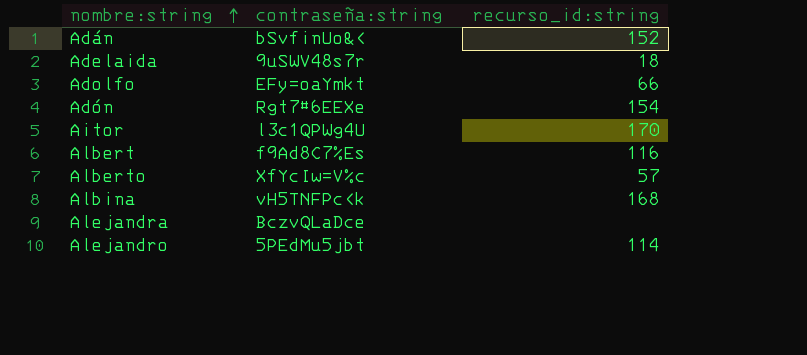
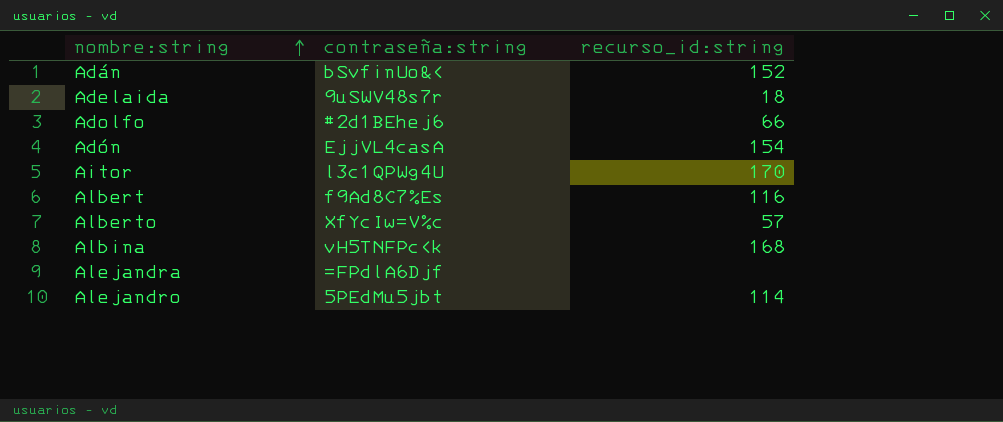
Adolfo | contraseña:string: EFy=oaYmkt -> #2d1BEhej6
Adón | contraseña:string: Rgt7#6EEXe -> EjjVL4casA
Alejandra | contraseña:string: BczvQLaDce -> =FPdlA6Djf

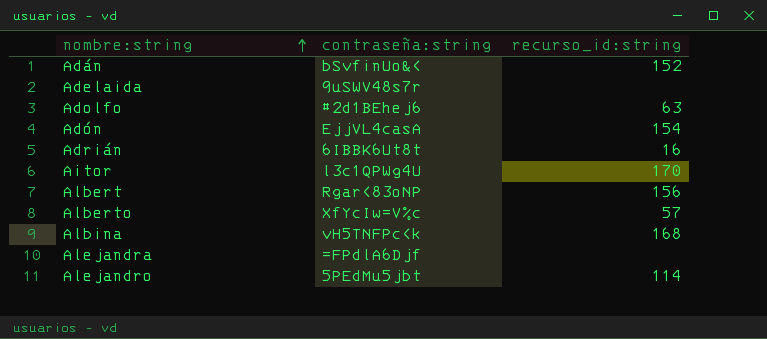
Adelaida | recurso_id:string: 18 -> none
Adolfo | recurso_id:string: 66 -> 63
row Adrián: none -> 6IBBK6Ut8t | 16
Albert | contraseña:string: f9Ad8C7%Es -> Rgar<83oNP
Albert | recurso_id:string: 116 -> 156

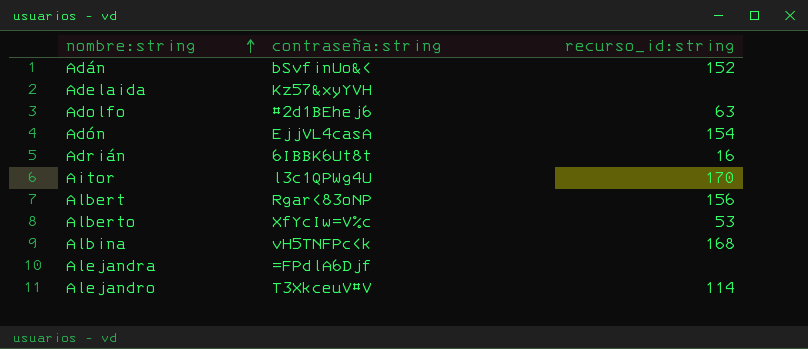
Adelaida | contraseña:string: 9uSWV48s7r -> Kz57&xyYVH
Alberto | recurso_id:string: 57 -> 53
Alejandro | contraseña:string: 5PEdMu5jbt -> T3XkceuV#V

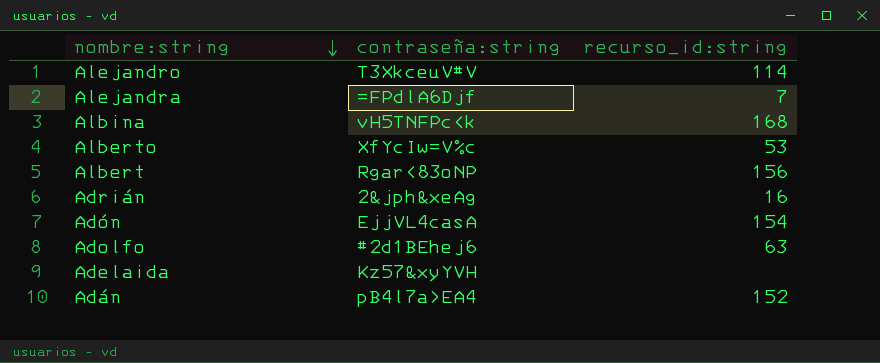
row order: nombre:string ascending -> nombre:string descending
row Aitor: l3c1QPWg4U | 170 -> none
Alejandra | recurso_id:string: none -> 7
Adrián | contraseña:string: 6IBBK6Ut8t -> 2&jph&xeAg
Adán | contraseña:string: bSvfinUo&< -> pB4l7a>EA4

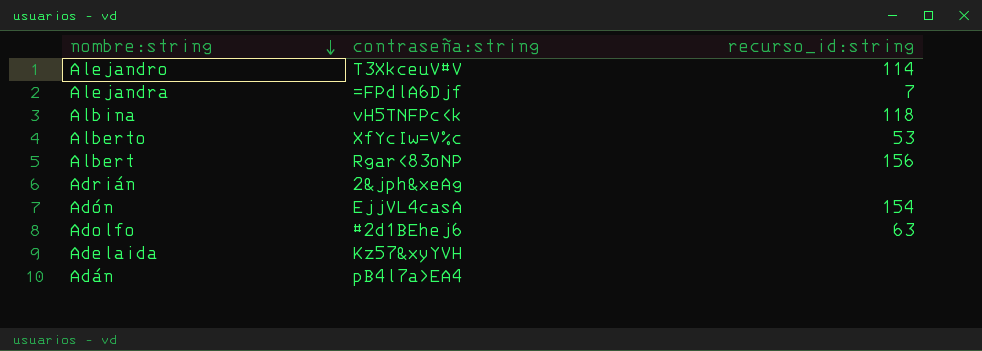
Albina | recurso_id:string: 168 -> 118
Adrián | recurso_id:string: 16 -> none
Adán | recurso_id:string: 152 -> none

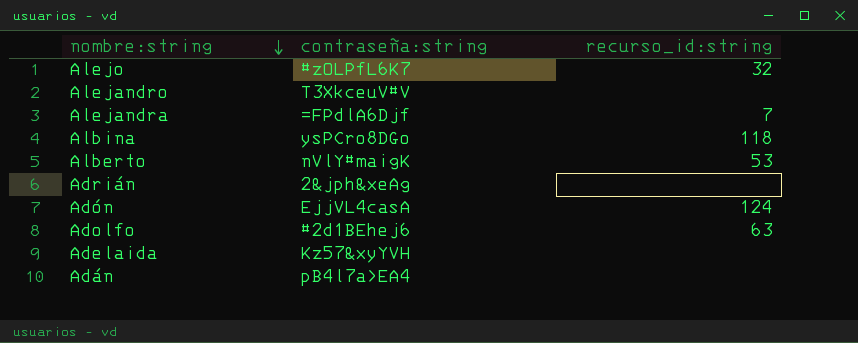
row Albert: Rgar<83oNP | 156 -> none
row Alejo: none -> #zOLPfL6K7 | 32
Alejandro | recurso_id:string: 114 -> none
Albina | contraseña:string: vH5TNFPc<k -> ysPCro8DGo
Alberto | contraseña:string: XfYcIw=V%c -> nVlY#maigK
Adón | recurso_id:string: 154 -> 124

